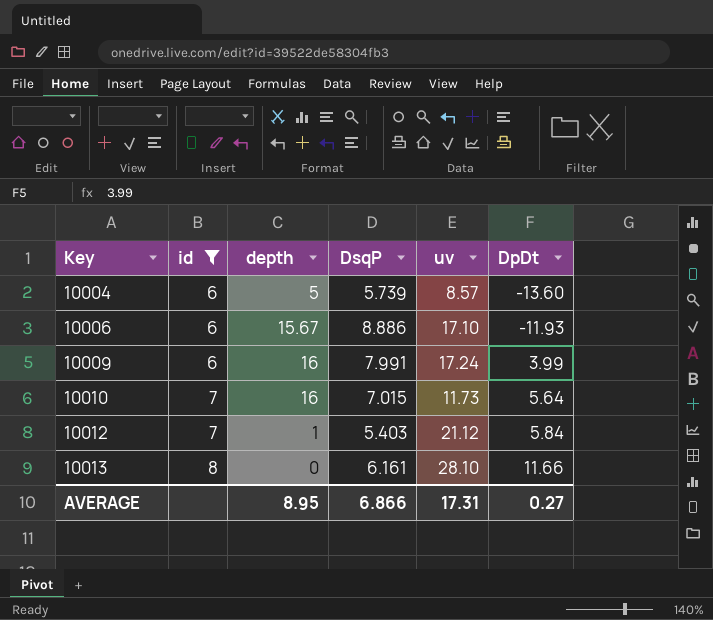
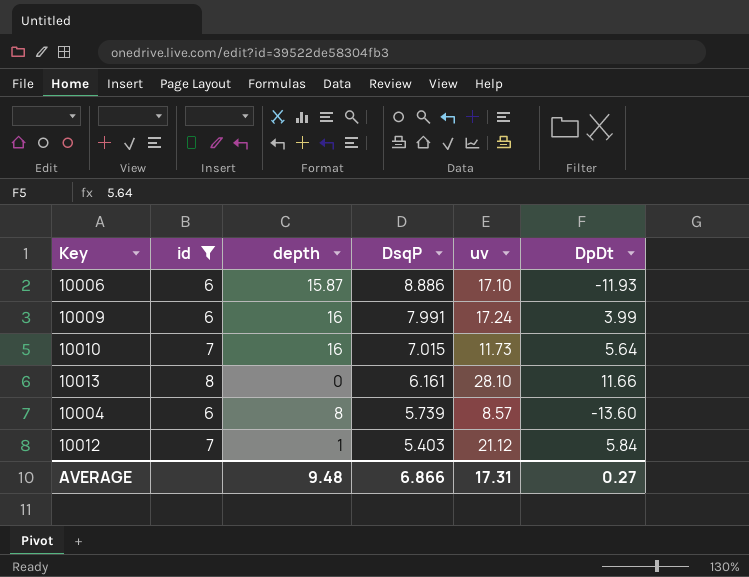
row order: Key ascending -> DsqP descending
10006 | depth: 15.67 -> 15.87
10004 | depth: 5 -> 8
AVERAGE | depth: 8.95 -> 9.48

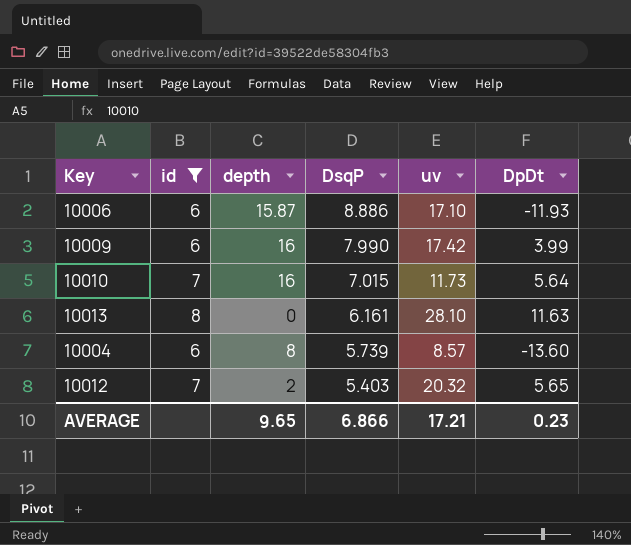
10009 | DsqP: 7.991 -> 7.990
10009 | uv: 17.24 -> 17.42
10013 | DpDt: 11.66 -> 11.63
10012 | depth: 1 -> 2
10012 | uv: 21.12 -> 20.32
10012 | DpDt: 5.84 -> 5.65
AVERAGE | depth: 9.48 -> 9.65
AVERAGE | uv: 17.31 -> 17.21
AVERAGE | DpDt: 0.27 -> 0.23

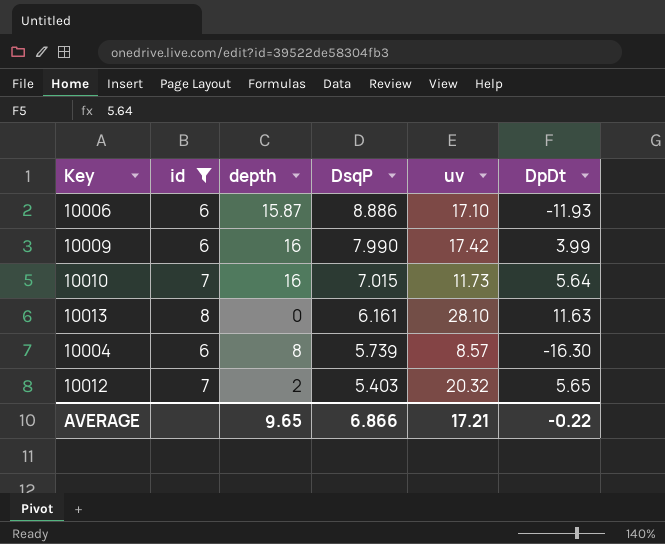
10004 | DpDt: -13.60 -> -16.30
AVERAGE | DpDt: 0.23 -> -0.22

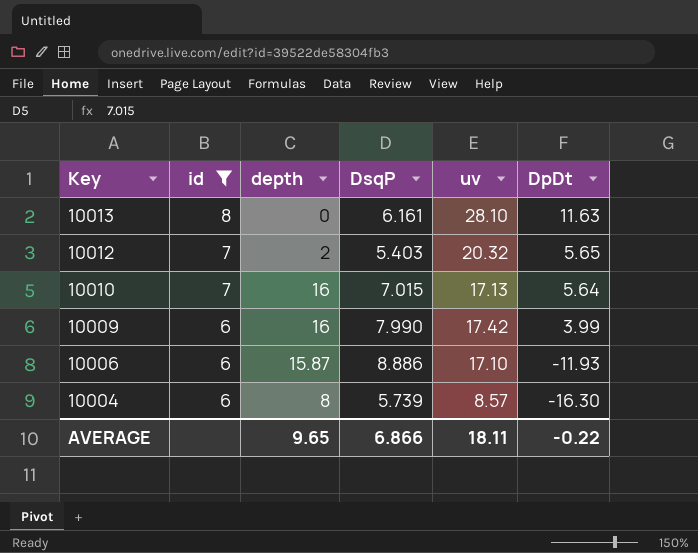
row order: DsqP descending -> Key descending
10010 | uv: 11.73 -> 17.13
AVERAGE | uv: 17.21 -> 18.11

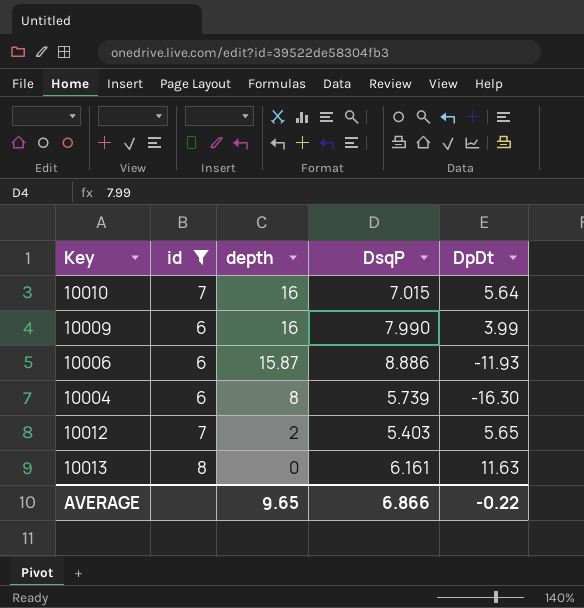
row order: Key descending -> depth descending
column uv | position: 5 -> none

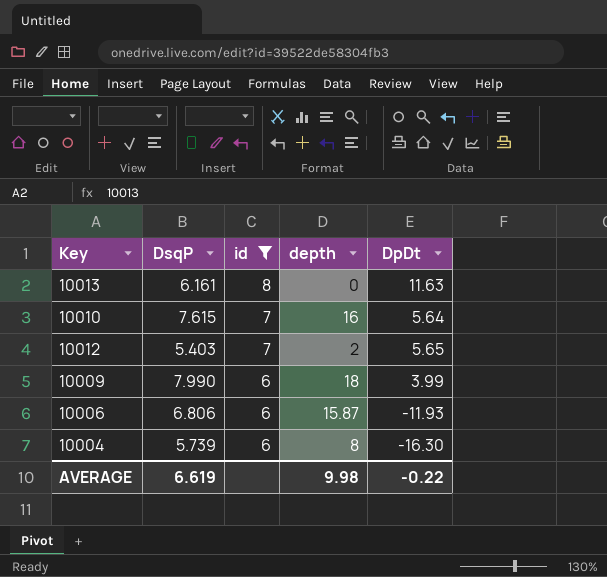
row order: depth descending -> id descending
column DsqP | position: 4 -> 2
10010 | DsqP: 7.015 -> 7.615
10009 | depth: 16 -> 18
10006 | DsqP: 8.886 -> 6.806
AVERAGE | DsqP: 6.866 -> 6.619
AVERAGE | depth: 9.65 -> 9.98

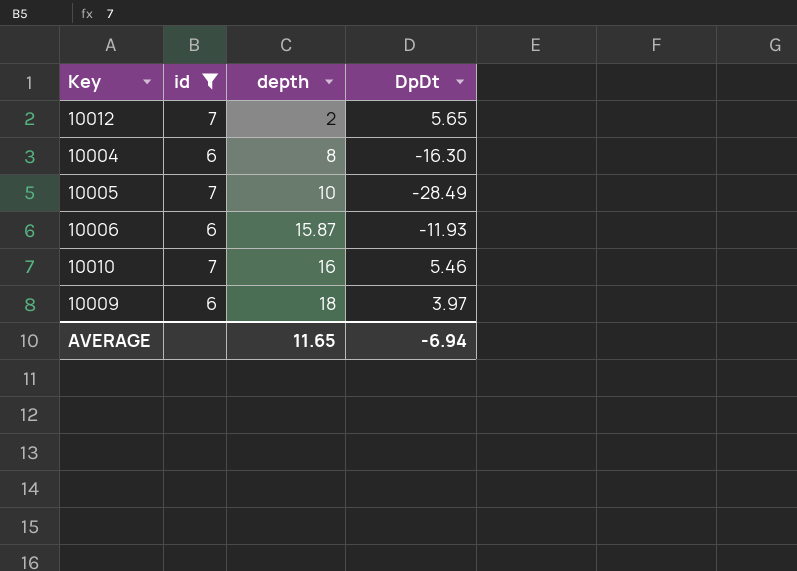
row order: id descending -> depth ascending
column DsqP | position: 2 -> none
row 10013: 6.161 | 8 | 0 | 11.63 -> none
row 10005: none -> 7 | 10 | -28.49
10010 | DpDt: 5.64 -> 5.46
10009 | DpDt: 3.99 -> 3.97
AVERAGE | depth: 9.98 -> 11.65
AVERAGE | DpDt: -0.22 -> -6.94

